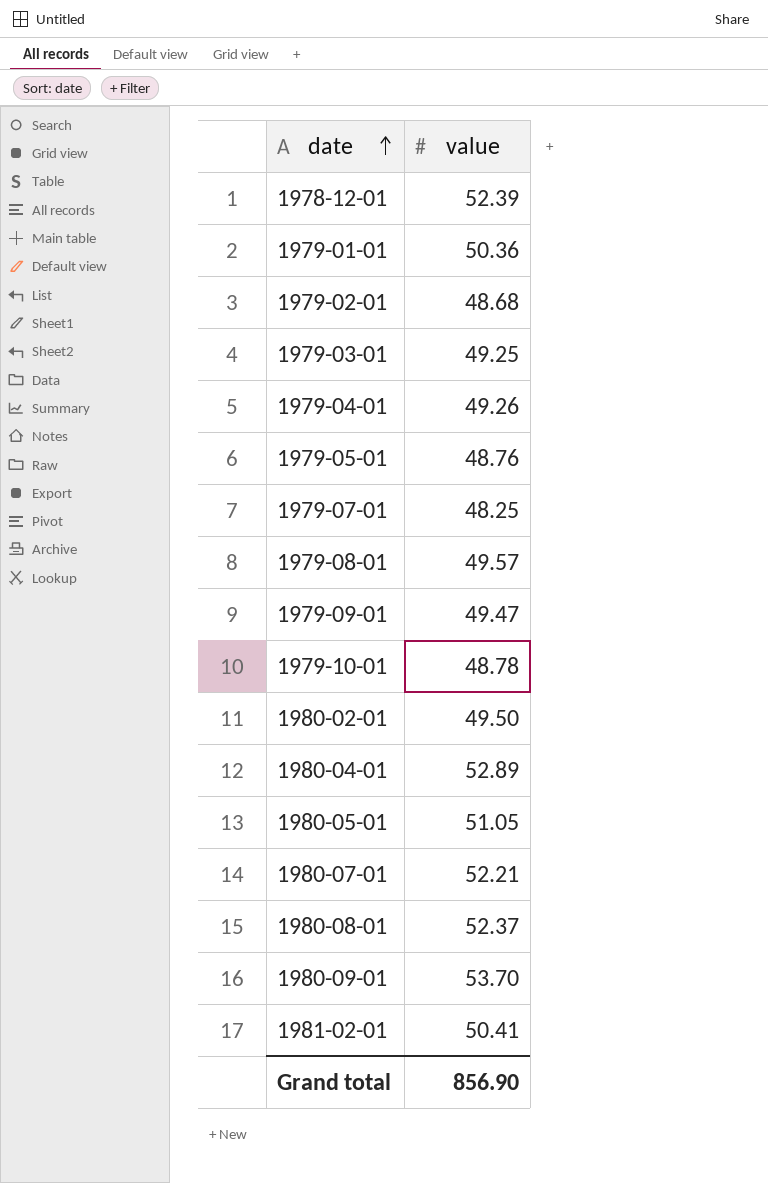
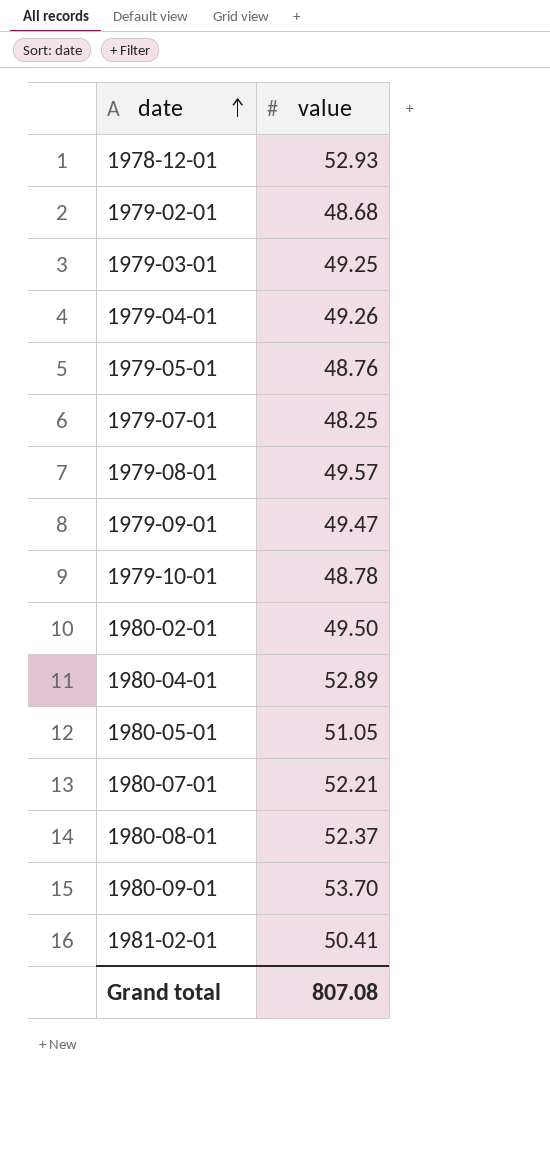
row 1979-01-01: 50.36 -> none
1978-12-01 | value: 52.39 -> 52.93
Grand total | value: 856.90 -> 807.08

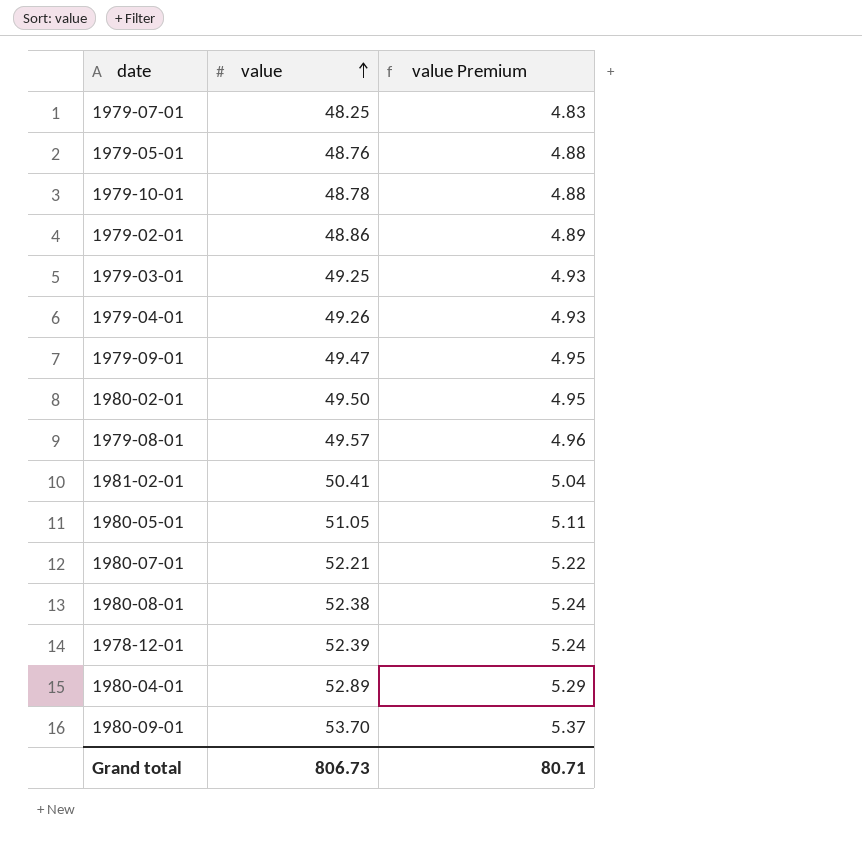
row order: date ascending -> value ascending
column value Premium | formula: none -> [value] * 0.1
1979-02-01 | value: 48.68 -> 48.86
1980-08-01 | value: 52.37 -> 52.38
1978-12-01 | value: 52.93 -> 52.39
Grand total | value: 807.08 -> 806.73

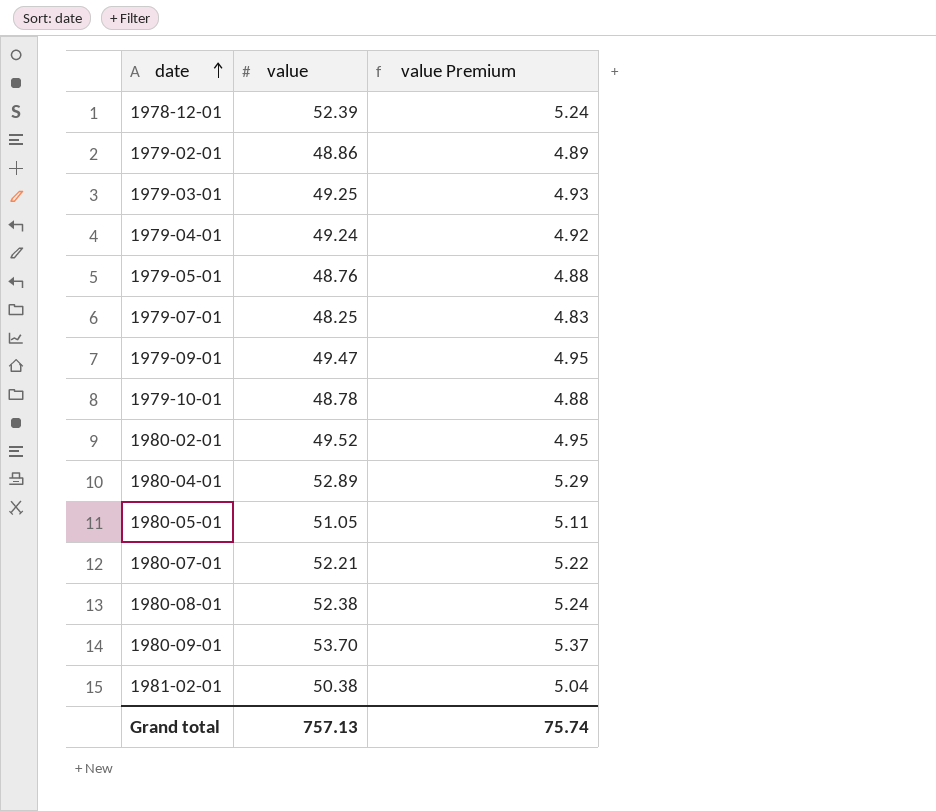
row order: value ascending -> date ascending
row 1979-08-01: 49.57 | 4.96 -> none
1979-04-01 | value: 49.26 -> 49.24
1979-04-01 | value Premium: 4.93 -> 4.92
1980-02-01 | value: 49.50 -> 49.52
1981-02-01 | value: 50.41 -> 50.38
Grand total | value: 806.73 -> 757.13
Grand total | value Premium: 80.71 -> 75.74

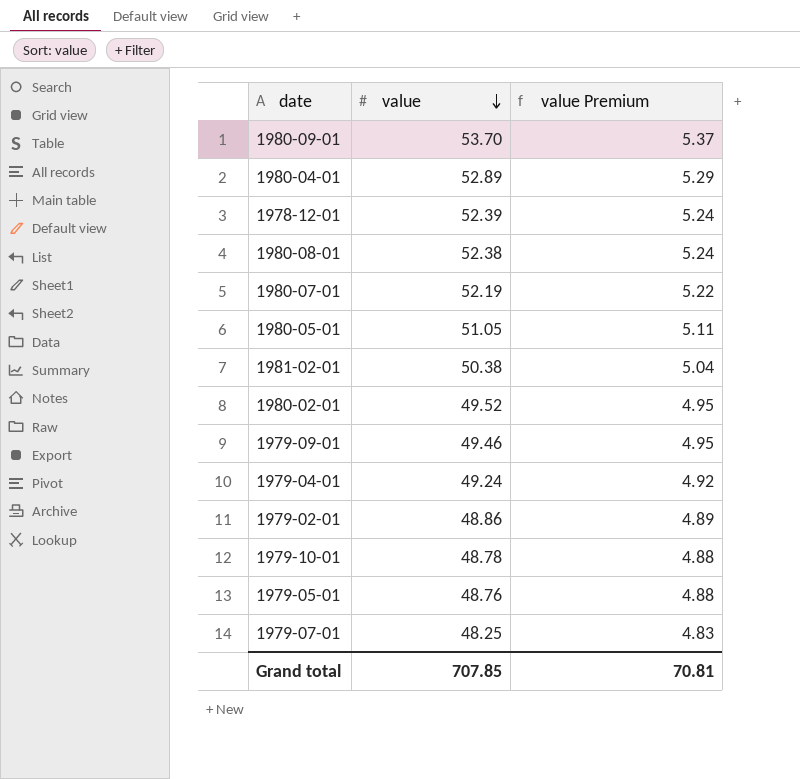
row order: date ascending -> value descending
row 1979-03-01: 49.25 | 4.93 -> none
1980-07-01 | value: 52.21 -> 52.19
1979-09-01 | value: 49.47 -> 49.46
Grand total | value: 757.13 -> 707.85
Grand total | value Premium: 75.74 -> 70.81

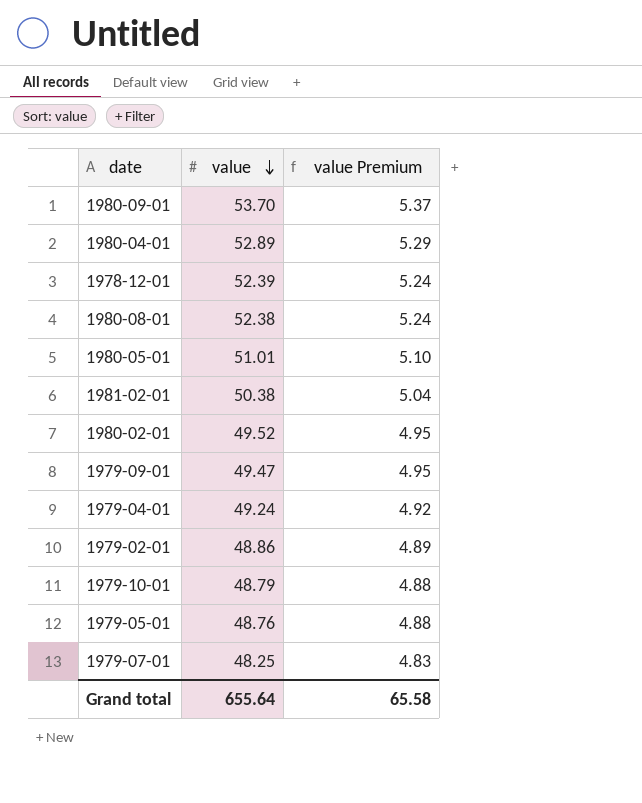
row 1980-07-01: 52.19 | 5.22 -> none
1980-05-01 | value: 51.05 -> 51.01
1980-05-01 | value Premium: 5.11 -> 5.10
1979-09-01 | value: 49.46 -> 49.47
1979-10-01 | value: 48.78 -> 48.79
Grand total | value: 707.85 -> 655.64
Grand total | value Premium: 70.81 -> 65.58

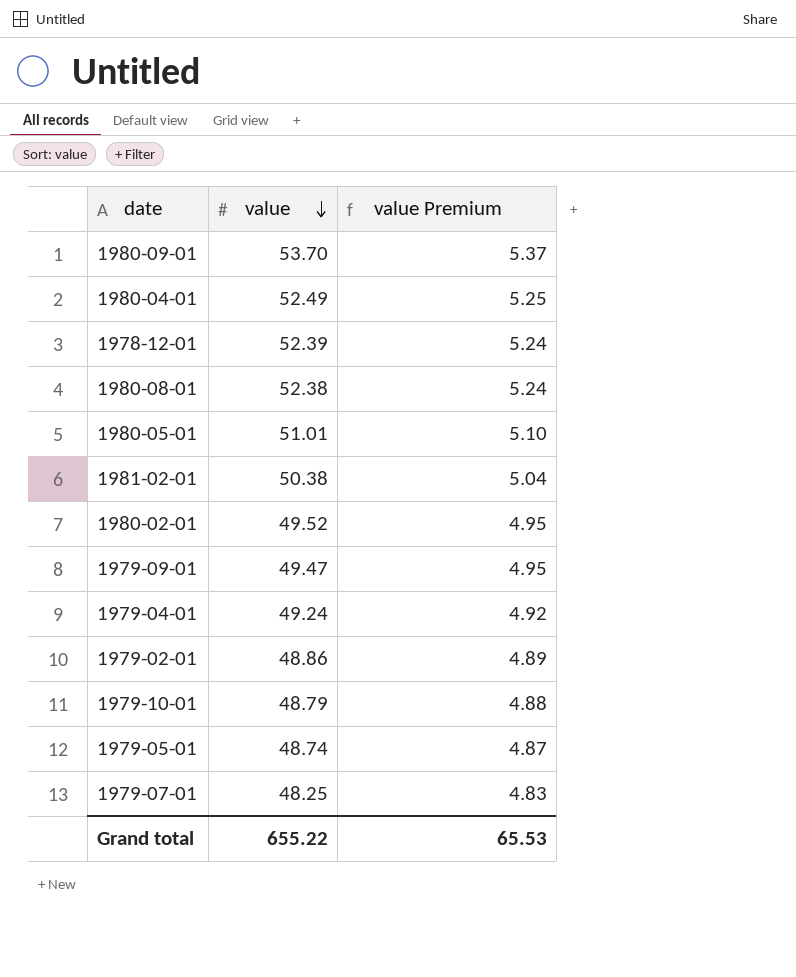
1980-04-01 | value: 52.89 -> 52.49
1980-04-01 | value Premium: 5.29 -> 5.25
1979-05-01 | value: 48.76 -> 48.74
1979-05-01 | value Premium: 4.88 -> 4.87
Grand total | value: 655.64 -> 655.22
Grand total | value Premium: 65.58 -> 65.53

